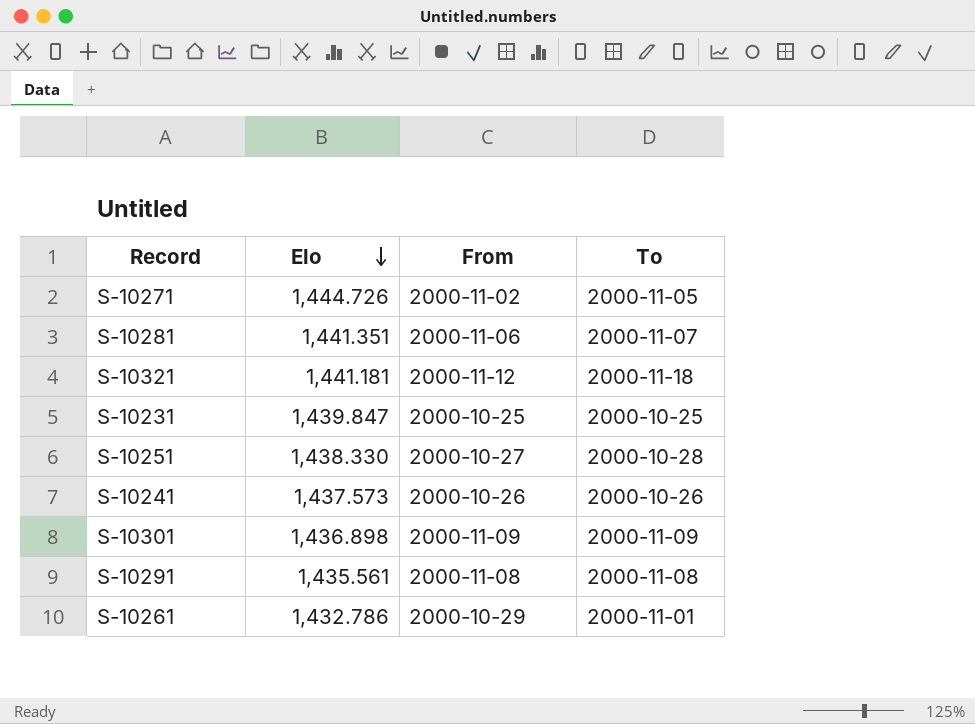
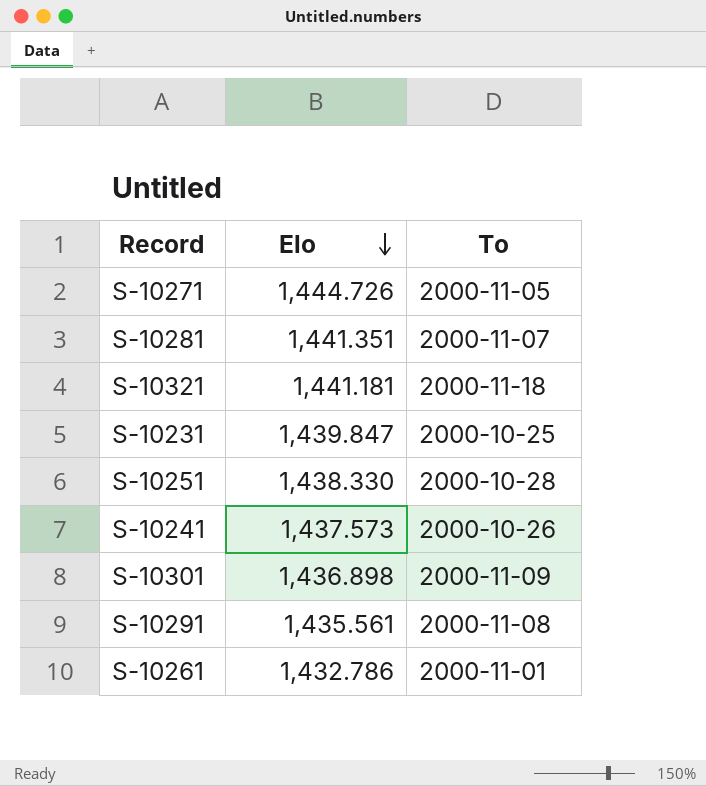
column From | position: 3 -> none

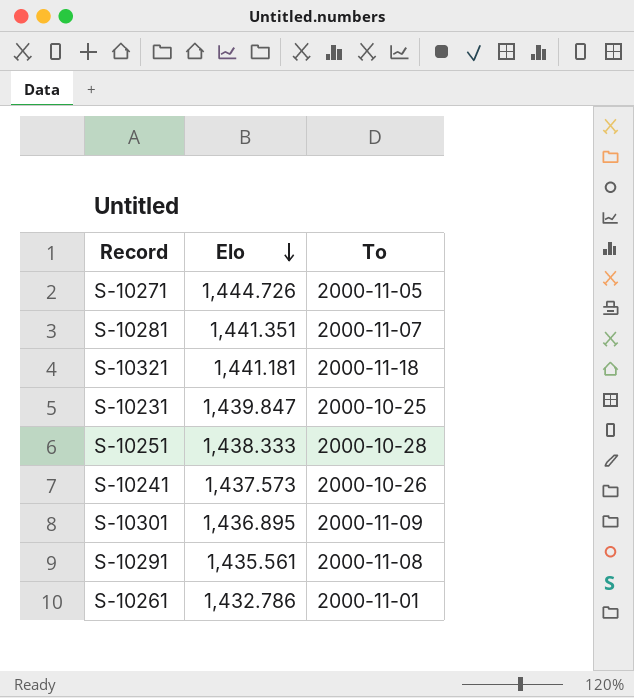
S-10251 | Elo: 1,438.330 -> 1,438.333
S-10301 | Elo: 1,436.898 -> 1,436.895

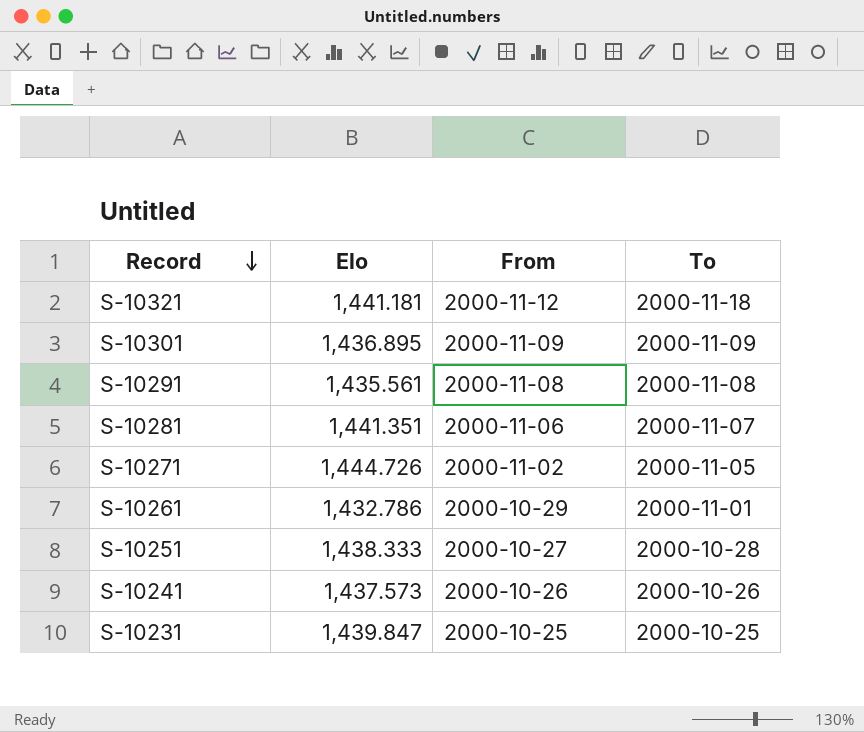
row order: Elo descending -> Record descending
column From | position: none -> 3

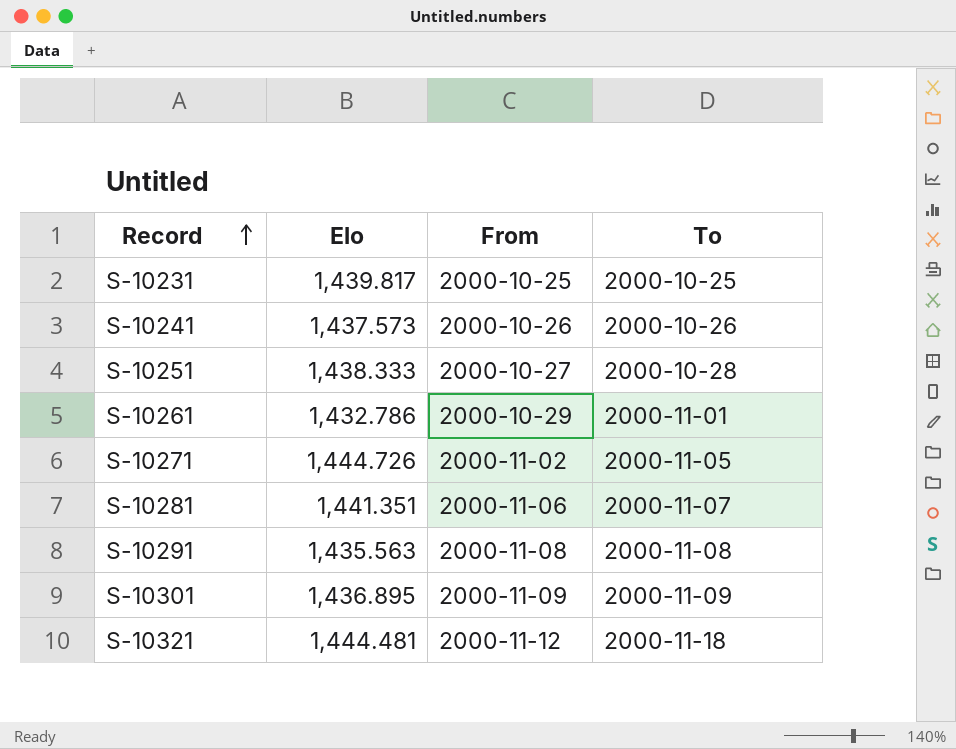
row order: Record descending -> Record ascending
S-10231 | Elo: 1,439.847 -> 1,439.817
S-10291 | Elo: 1,435.561 -> 1,435.563
S-10321 | Elo: 1,441.181 -> 1,444.481

